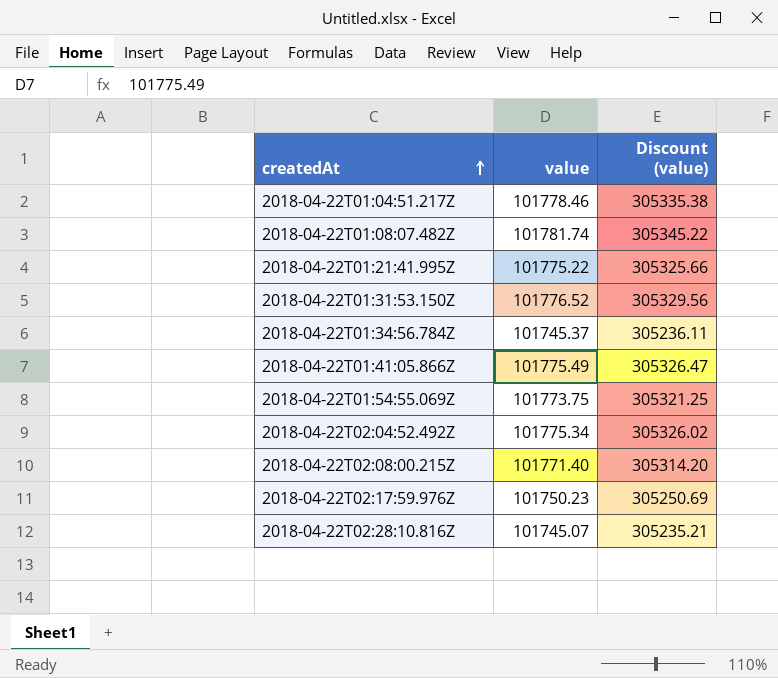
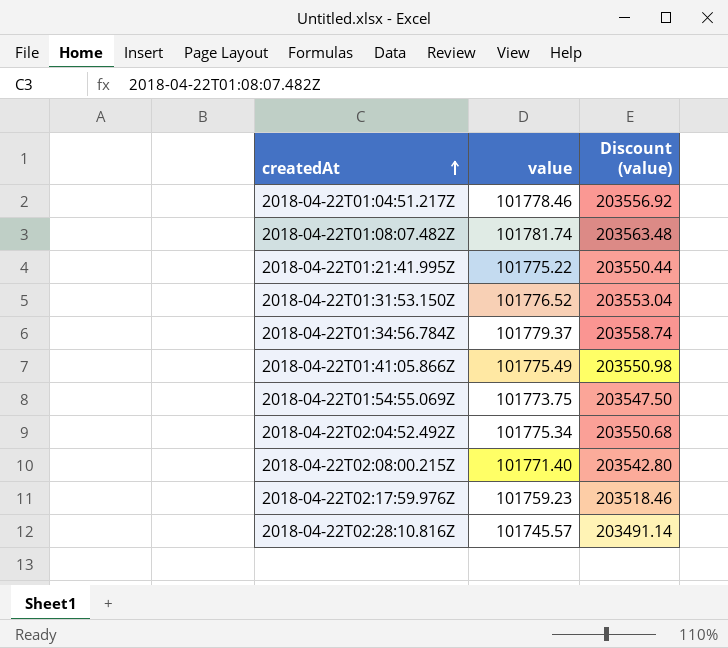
column Discount (value) | formula: [value] * 3 -> [value] * 2
2018-04-22T01:34:56.784Z | value: 101745.37 -> 101779.37
2018-04-22T02:17:59.976Z | value: 101750.23 -> 101759.23
2018-04-22T02:28:10.816Z | value: 101745.07 -> 101745.57

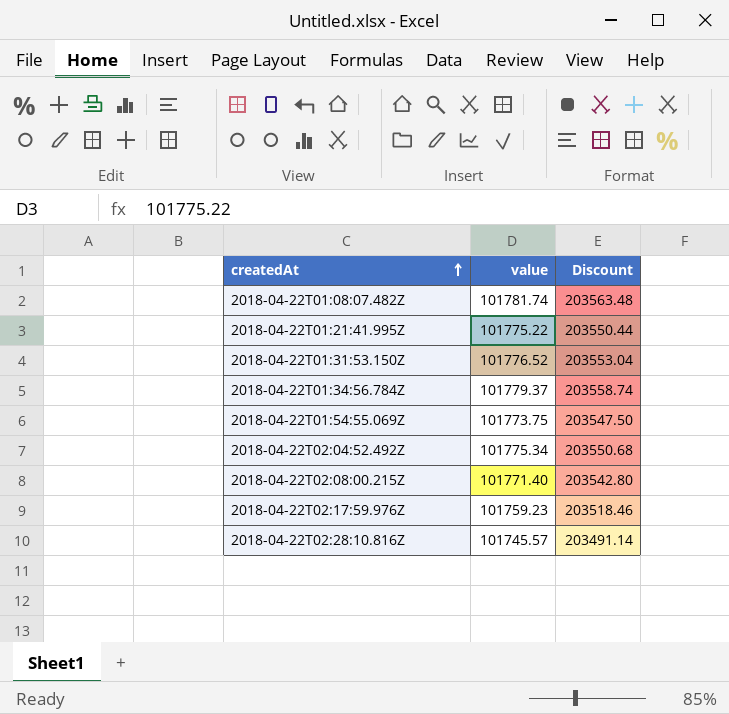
column name: Discount (value) -> Discount
row 2018-04-22T01:04:51.217Z: 101778.46 | 203556.92 -> none
row 2018-04-22T01:41:05.866Z: 101775.49 | 203550.98 -> none

